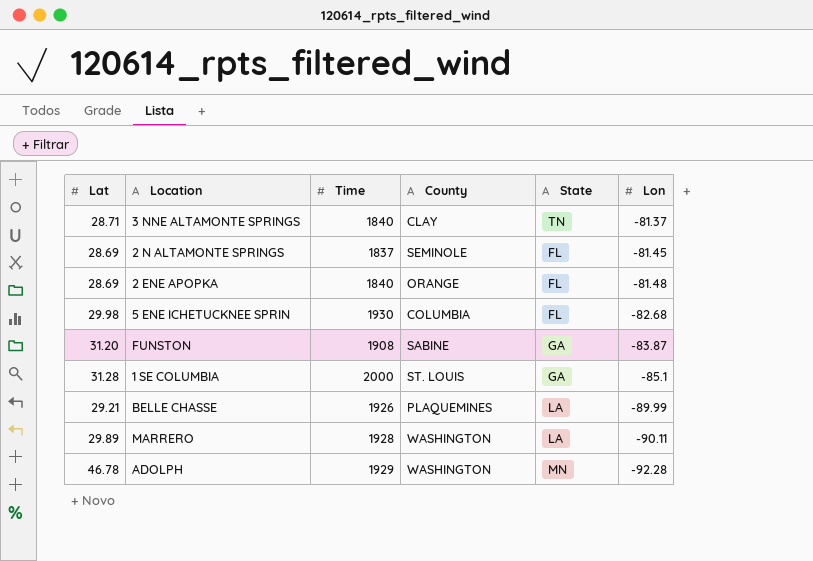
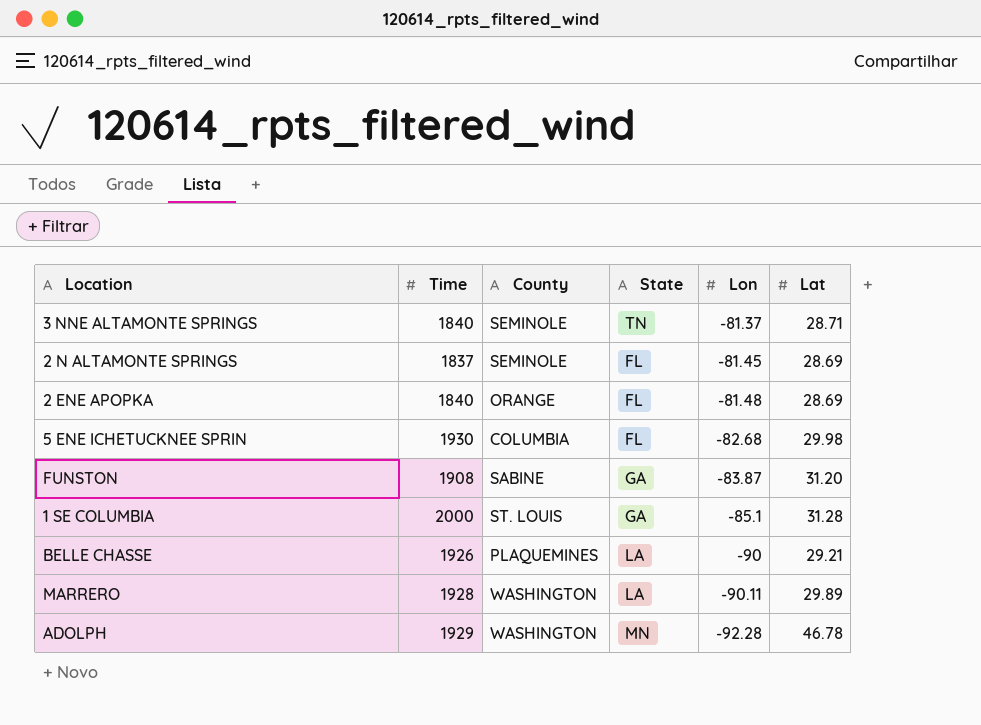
column Lat | position: 1 -> 6
3 NNE ALTAMONTE SPRINGS | County: CLAY -> SEMINOLE
BELLE CHASSE | Lon: -89.99 -> -90

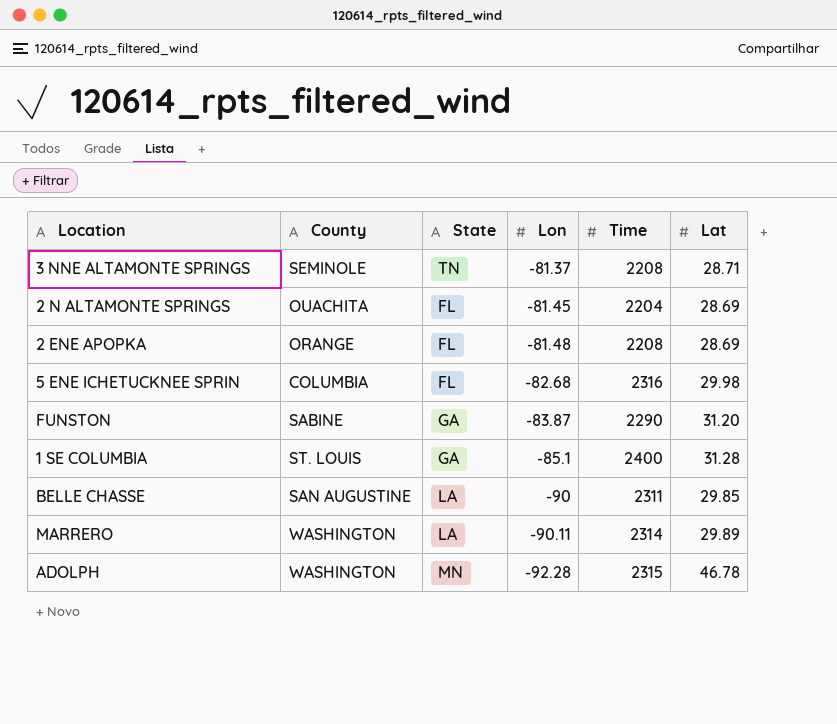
column Time | position: 2 -> 5
3 NNE ALTAMONTE SPRINGS | Time: 1840 -> 2208
2 N ALTAMONTE SPRINGS | County: SEMINOLE -> OUACHITA
2 N ALTAMONTE SPRINGS | Time: 1837 -> 2204
2 ENE APOPKA | Time: 1840 -> 2208
5 ENE ICHETUCKNEE SPRIN | Time: 1930 -> 2316
FUNSTON | Time: 1908 -> 2290
1 SE COLUMBIA | Time: 2000 -> 2400
BELLE CHASSE | County: PLAQUEMINES -> SAN AUGUSTINE
BELLE CHASSE | Time: 1926 -> 2311
BELLE CHASSE | Lat: 29.21 -> 29.85
MARRERO | Time: 1928 -> 2314
ADOLPH | Time: 1929 -> 2315

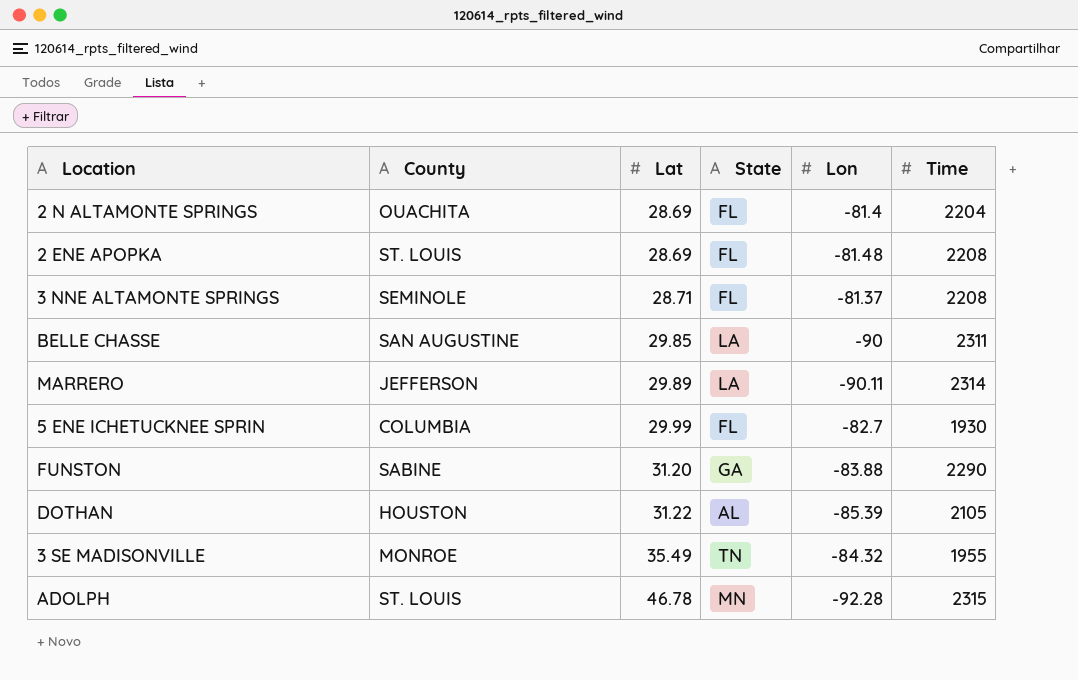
row order: Lon descending -> Lat ascending
column Lat | position: 6 -> 3
row 1 SE COLUMBIA: ST. LOUIS | GA | -85.1 | 2400 | 31.28 -> none
2 N ALTAMONTE SPRINGS | Lon: -81.45 -> -81.4
2 ENE APOPKA | County: ORANGE -> ST. LOUIS
3 NNE ALTAMONTE SPRINGS | State: TN -> FL
MARRERO | County: WASHINGTON -> JEFFERSON
5 ENE ICHETUCKNEE SPRIN | Lat: 29.98 -> 29.99
5 ENE ICHETUCKNEE SPRIN | Lon: -82.68 -> -82.7
5 ENE ICHETUCKNEE SPRIN | Time: 2316 -> 1930
FUNSTON | Lon: -83.87 -> -83.88
row DOTHAN: none -> HOUSTON | 31.22 | AL | -85.39 | 2105
row 3 SE MADISONVILLE: none -> MONROE | 35.49 | TN | -84.32 | 1955
ADOLPH | County: WASHINGTON -> ST. LOUIS

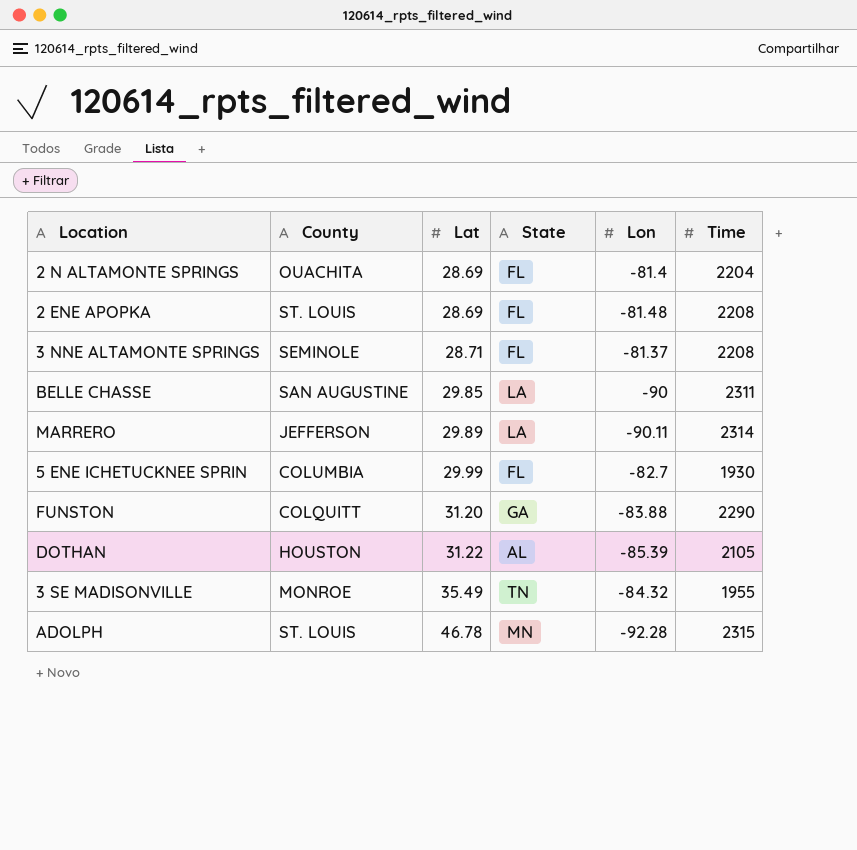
FUNSTON | County: SABINE -> COLQUITT

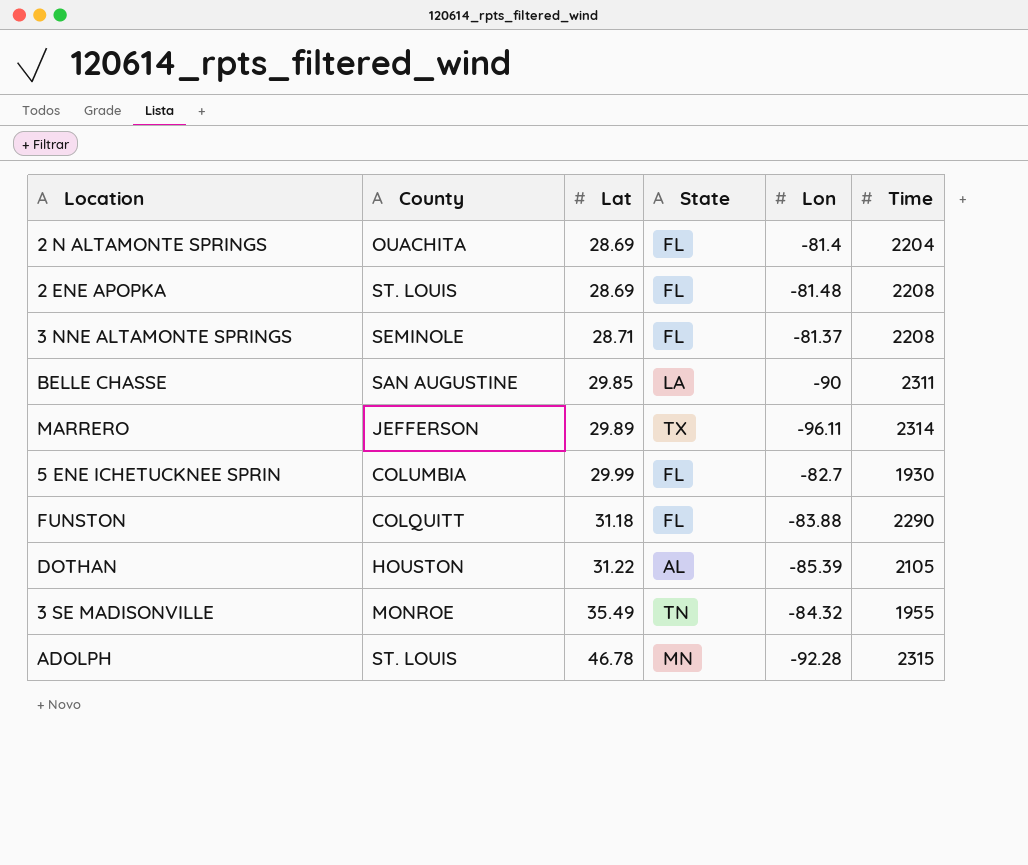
MARRERO | State: LA -> TX
MARRERO | Lon: -90.11 -> -96.11
FUNSTON | Lat: 31.20 -> 31.18
FUNSTON | State: GA -> FL

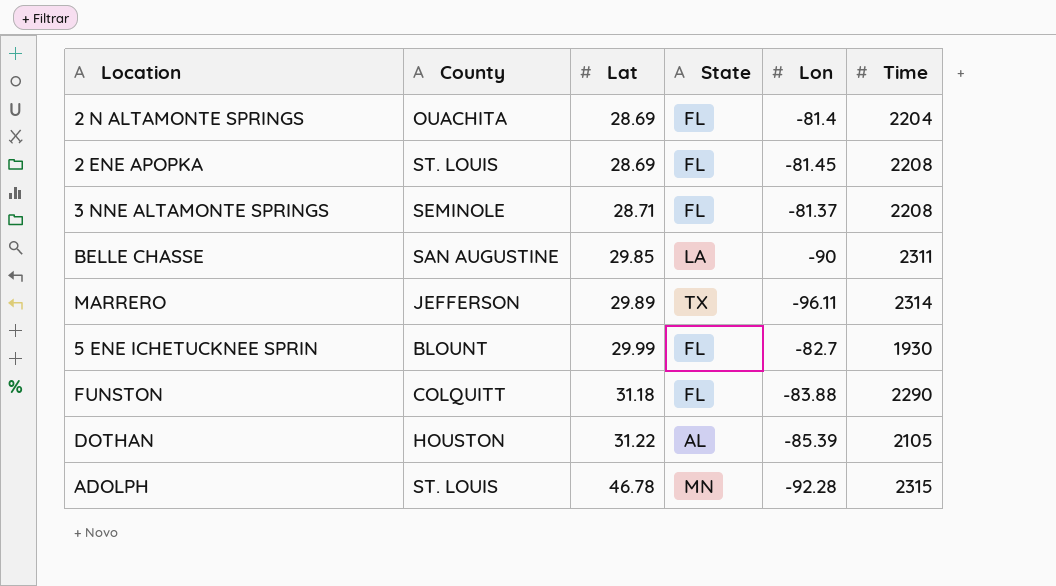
row 3 SE MADISONVILLE: MONROE | 35.49 | TN | -84.32 | 1955 -> none
2 ENE APOPKA | Lon: -81.48 -> -81.45
5 ENE ICHETUCKNEE SPRIN | County: COLUMBIA -> BLOUNT

